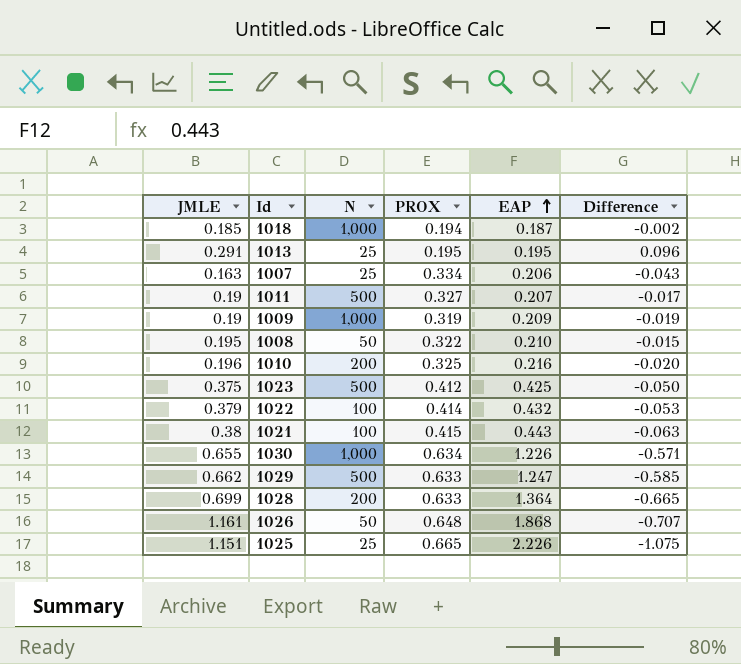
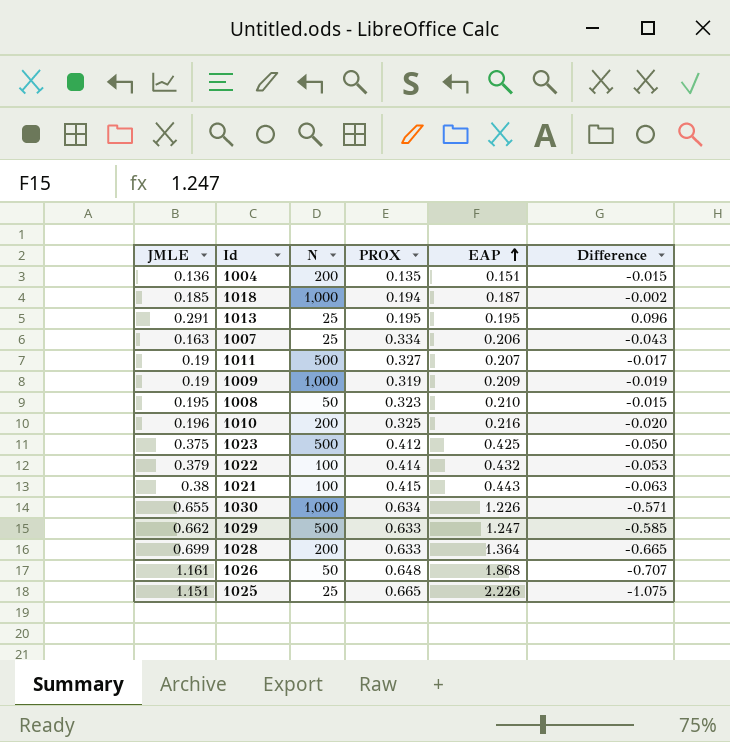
row 1004: none -> 0.136 | 200 | 0.135 | 0.151 | -0.015
1008 | PROX: 0.322 -> 0.323

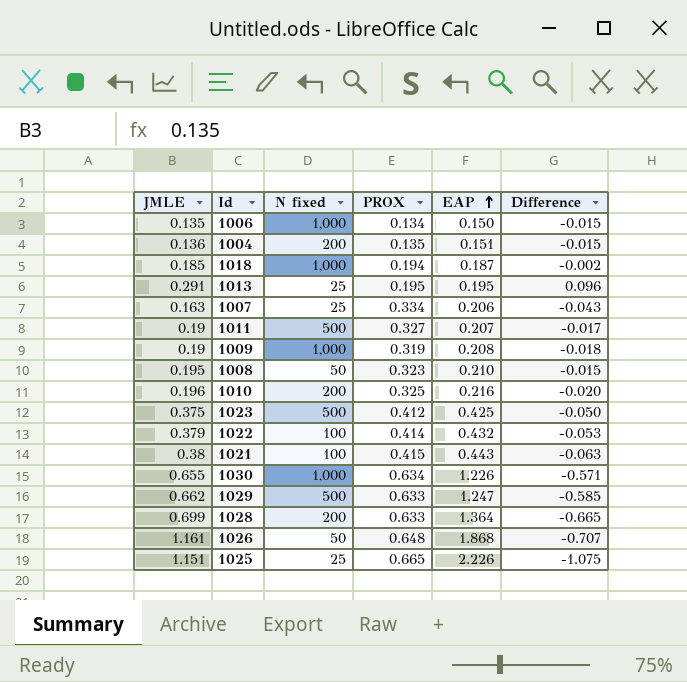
column name: N -> N fixed
row 1006: none -> 0.135 | 1,000 | 0.134 | 0.150 | -0.015
1009 | EAP: 0.209 -> 0.208
1009 | Difference: -0.019 -> -0.018

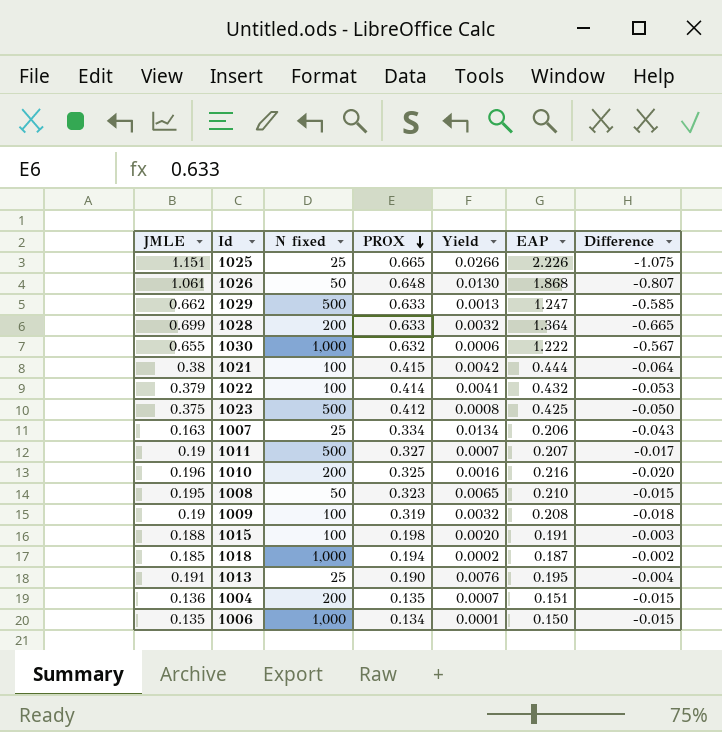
row order: EAP ascending -> PROX descending
column Yield | formula: none -> [PROX] / [N fixed]
1026 | JMLE: 1.161 -> 1.061
1026 | Difference: -0.707 -> -0.807
1030 | PROX: 0.634 -> 0.632
1030 | EAP: 1.226 -> 1.222
1030 | Difference: -0.571 -> -0.567
1021 | EAP: 0.443 -> 0.444
1021 | Difference: -0.063 -> -0.064
1009 | N fixed: 1,000 -> 100
row 1015: none -> 0.188 | 100 | 0.198 | 0.0020 | 0.191 | -0.003
1013 | JMLE: 0.291 -> 0.191
1013 | PROX: 0.195 -> 0.190
1013 | Difference: 0.096 -> -0.004

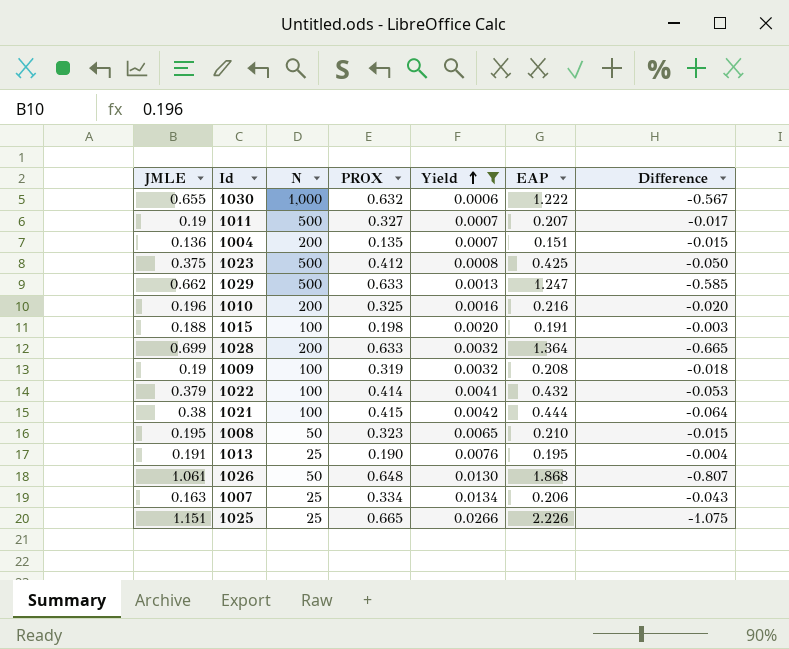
filter: none -> Yield >= 0.0006
row order: PROX descending -> Yield ascending
column name: N fixed -> N

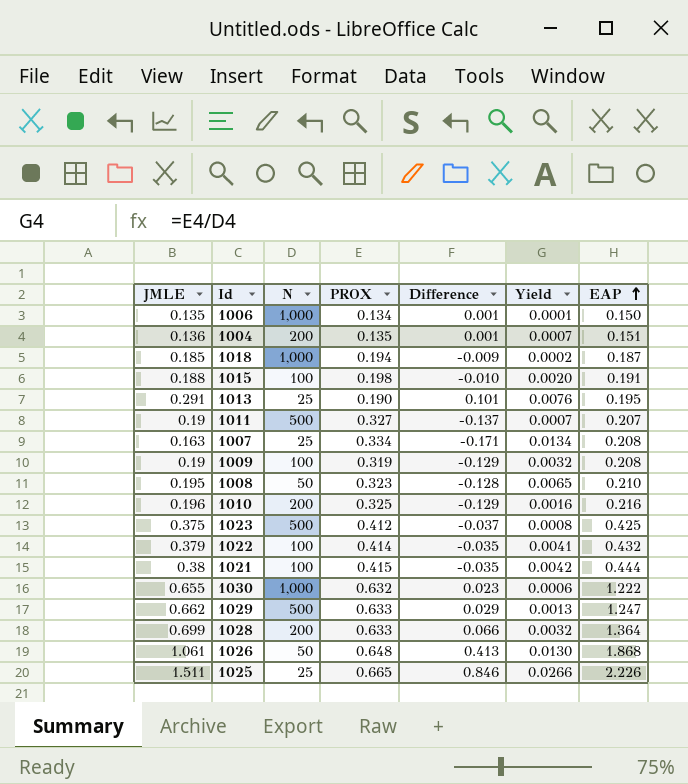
filter: Yield >= 0.0006 -> none
row order: Yield ascending -> EAP ascending
column Difference | formula: [JMLE] - [EAP] -> [JMLE] - [PROX]
column Difference | position: 7 -> 5
1013 | JMLE: 0.191 -> 0.291
1007 | EAP: 0.206 -> 0.208
1025 | JMLE: 1.151 -> 1.511

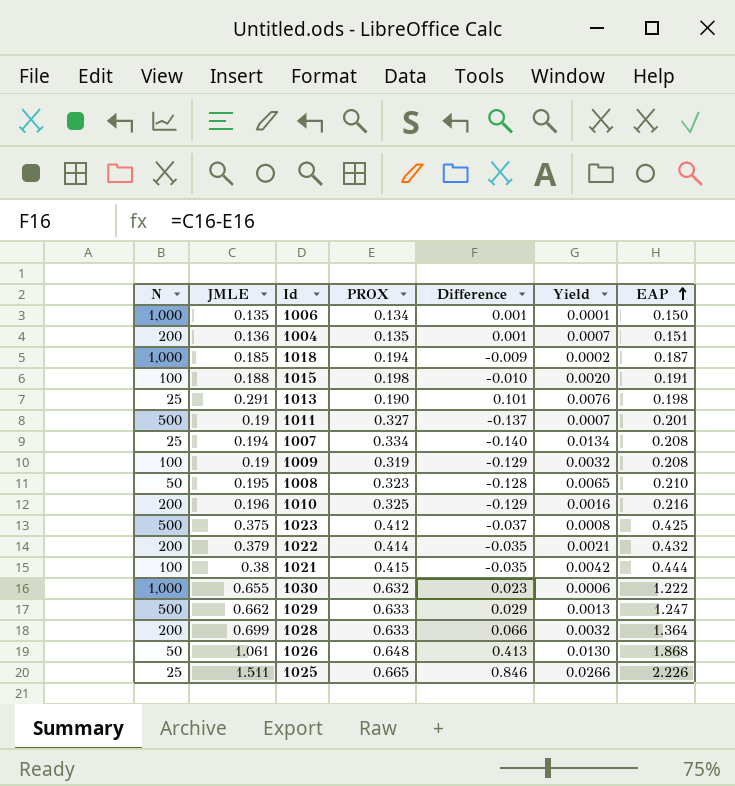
column N | position: 3 -> 1
1013 | EAP: 0.195 -> 0.198
1011 | EAP: 0.207 -> 0.201
1007 | JMLE: 0.163 -> 0.194
1007 | Difference: -0.171 -> -0.140
1022 | N: 100 -> 200
1022 | Yield: 0.0041 -> 0.0021

